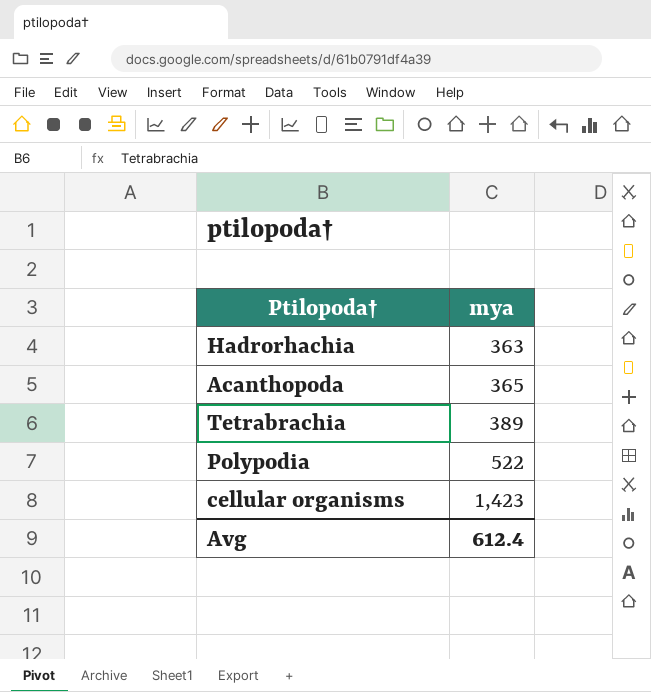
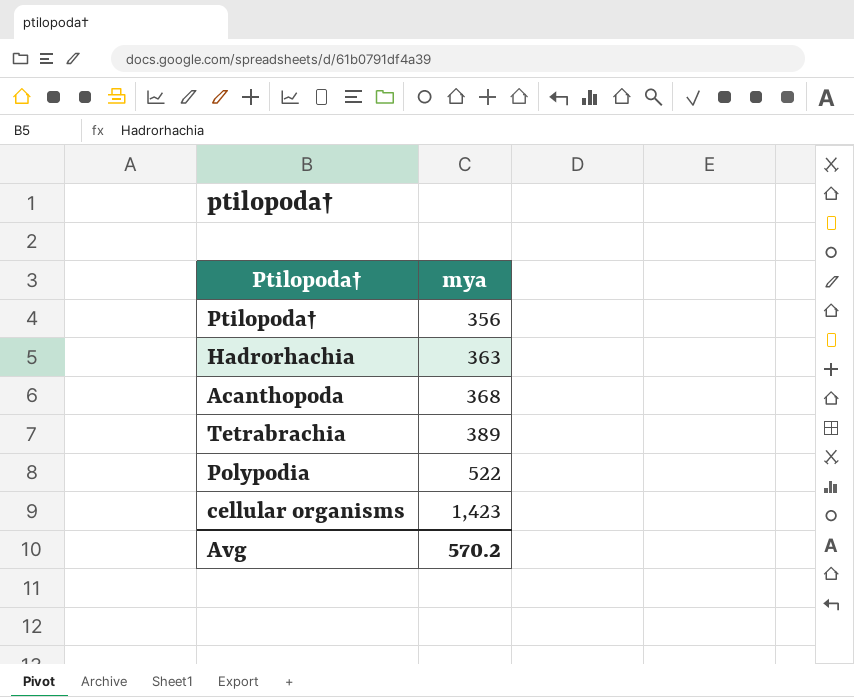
row Ptilopoda†: none -> 356
Acanthopoda | mya: 365 -> 368
Avg | mya: 612.4 -> 570.2

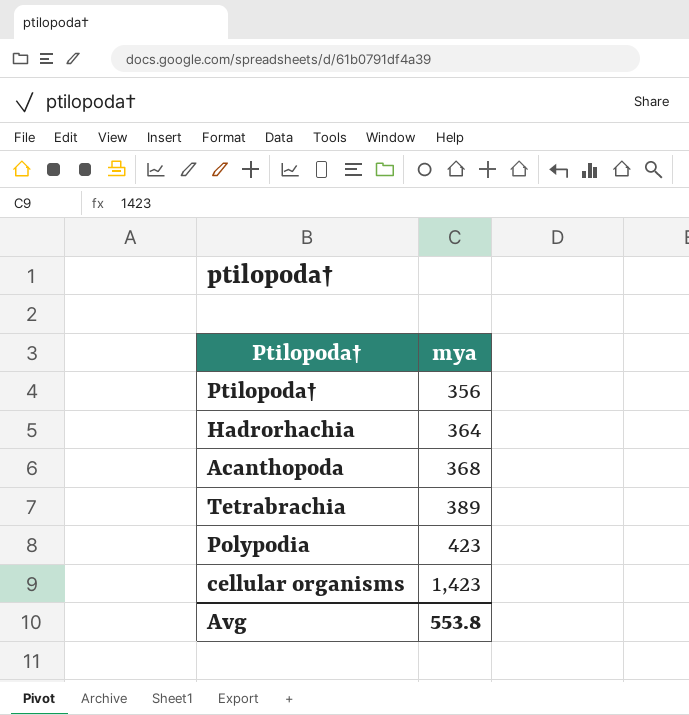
Hadrorhachia | mya: 363 -> 364
Polypodia | mya: 522 -> 423
Avg | mya: 570.2 -> 553.8

